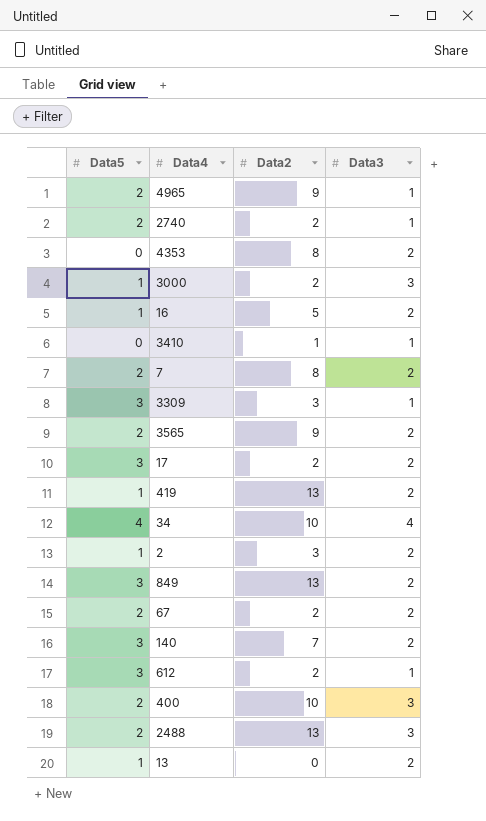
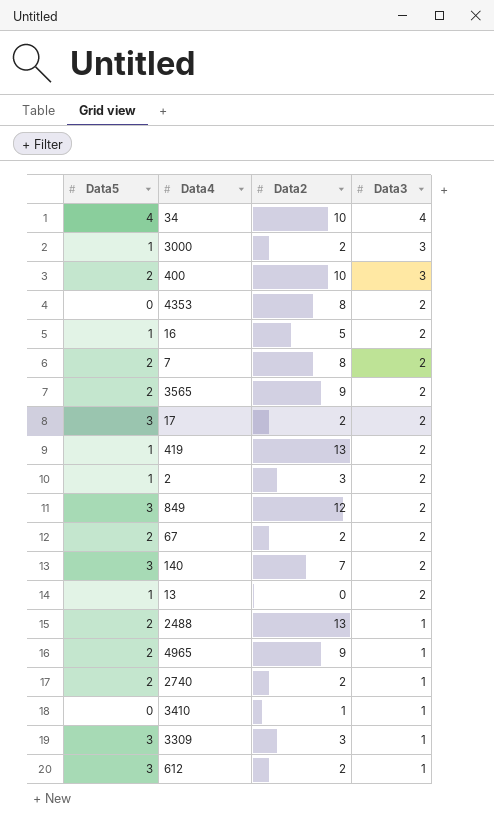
row order: none -> Data3 descending
849 | Data2: 13 -> 12
2488 | Data3: 3 -> 1

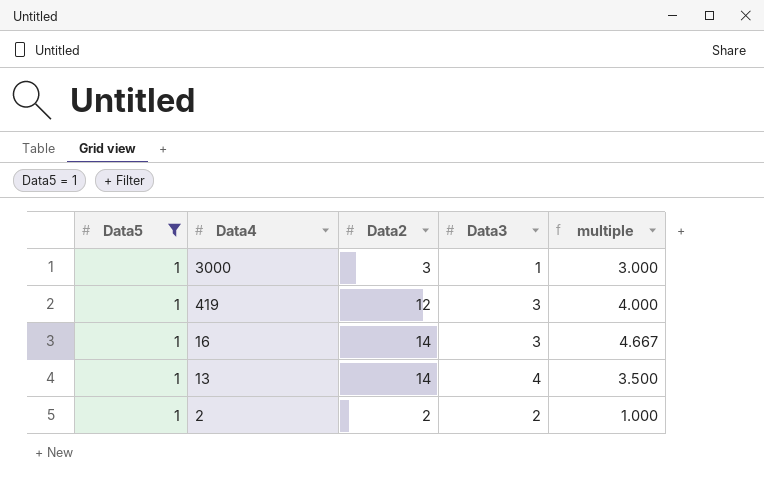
filter: none -> Data5 = 1
row order: Data3 descending -> Data4 descending
column multiple | formula: none -> [Data2] / [Data3]
3000 | Data2: 2 -> 3
3000 | Data3: 3 -> 1
419 | Data2: 13 -> 12
419 | Data3: 2 -> 3
16 | Data2: 5 -> 14
16 | Data3: 2 -> 3
13 | Data2: 0 -> 14
13 | Data3: 2 -> 4
2 | Data2: 3 -> 2

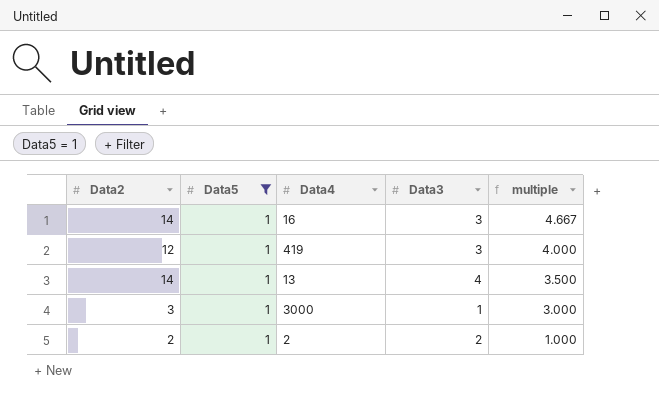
row order: Data4 descending -> multiple descending
column Data2 | position: 3 -> 1

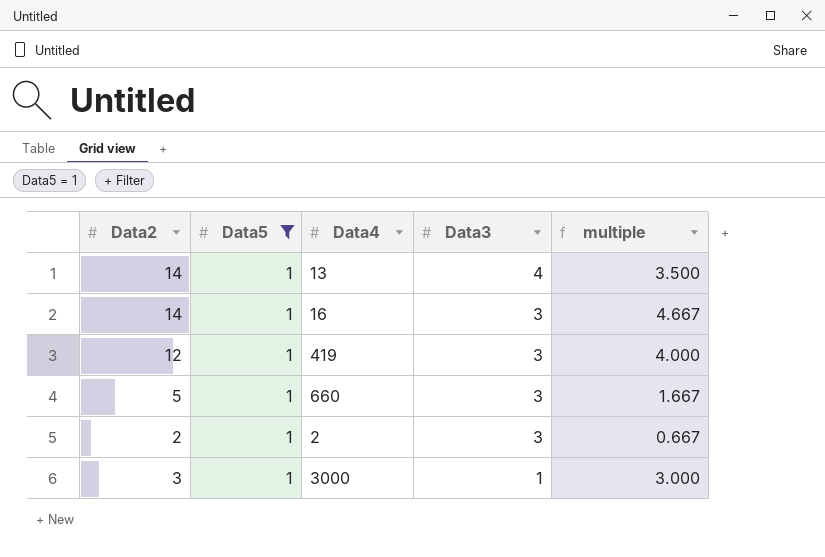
row order: multiple descending -> Data3 descending
row 660: none -> 5 | 1 | 3 | 1.667
2 | Data3: 2 -> 3
2 | multiple: 1.000 -> 0.667

